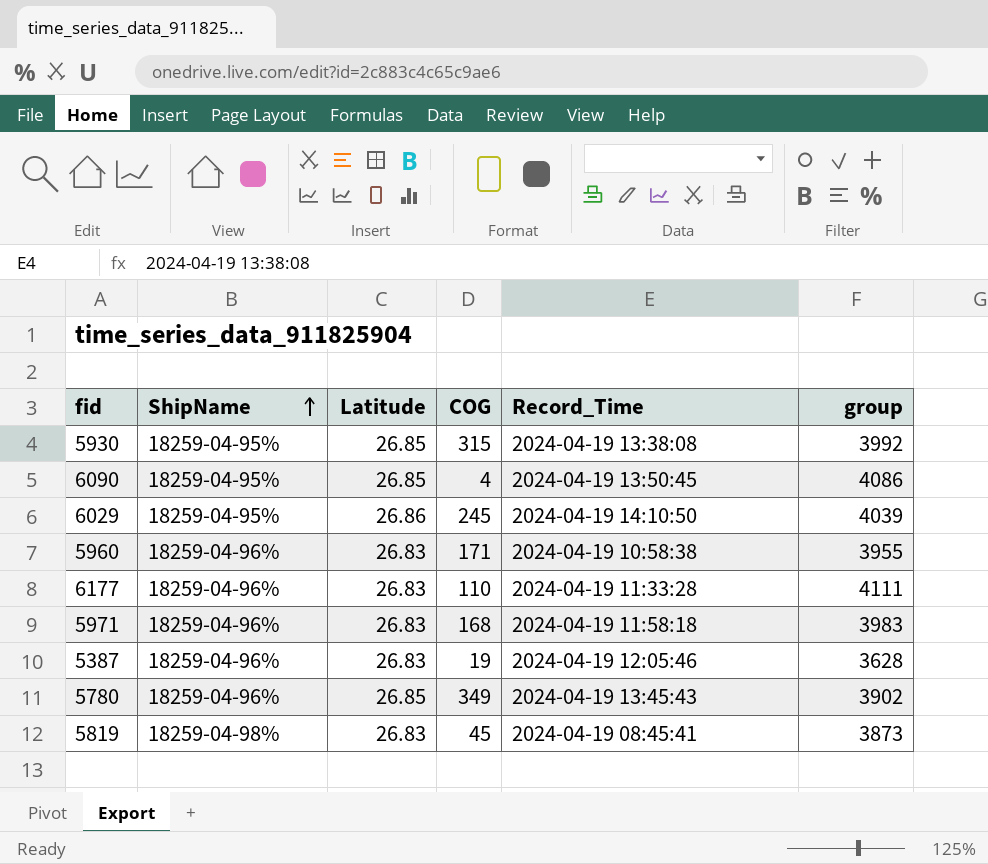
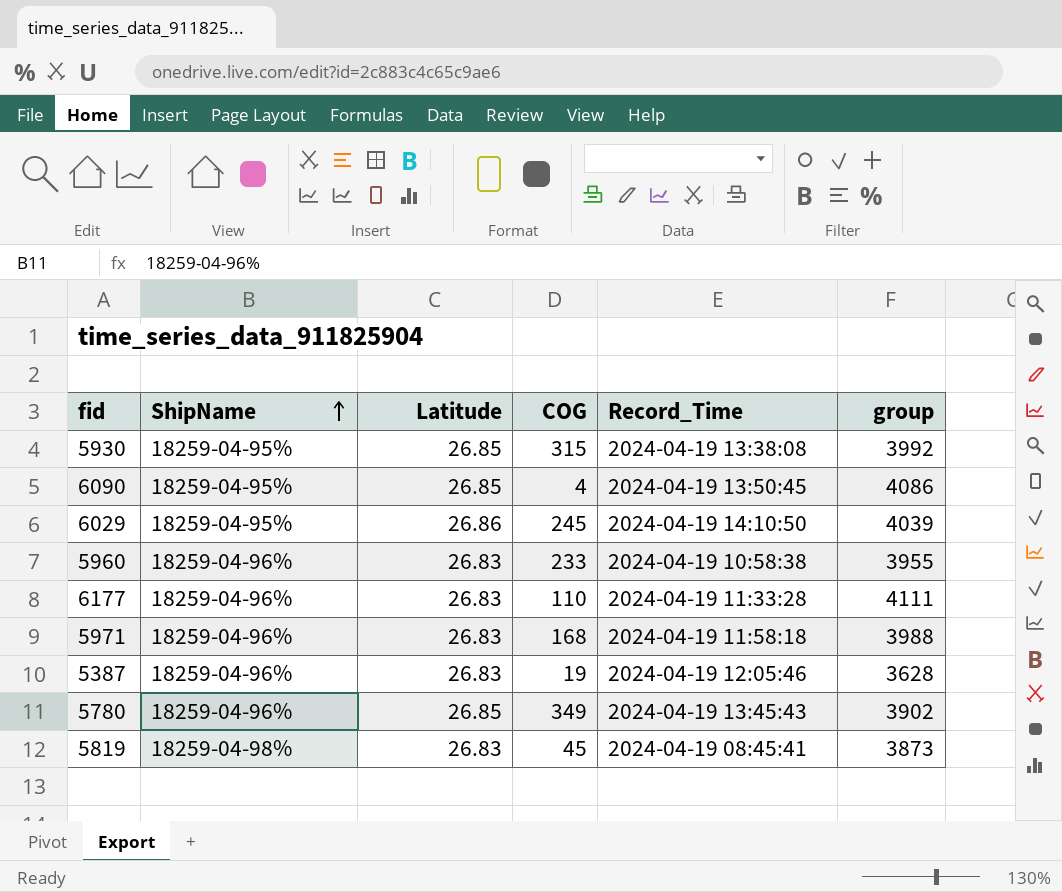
5960 | COG: 171 -> 233
5971 | group: 3983 -> 3988

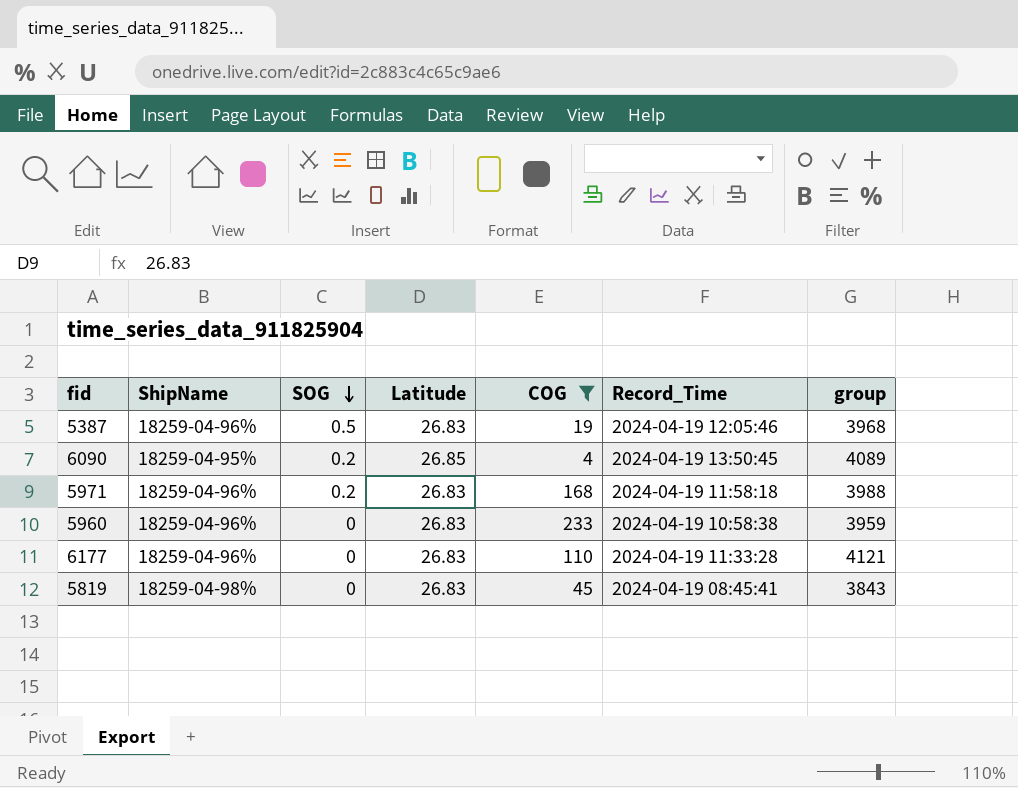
filter: none -> COG <= 233
row order: ShipName ascending -> SOG descending
column SOG | position: none -> 3
5387 | group: 3628 -> 3968
6090 | group: 4086 -> 4089
5960 | group: 3955 -> 3959
6177 | group: 4111 -> 4121
5819 | group: 3873 -> 3843

